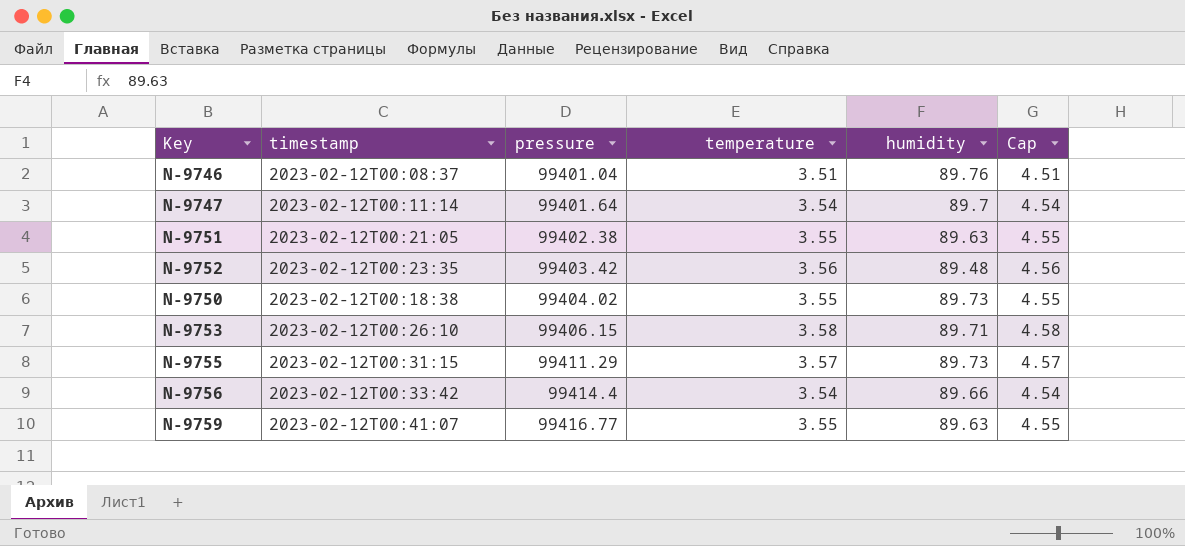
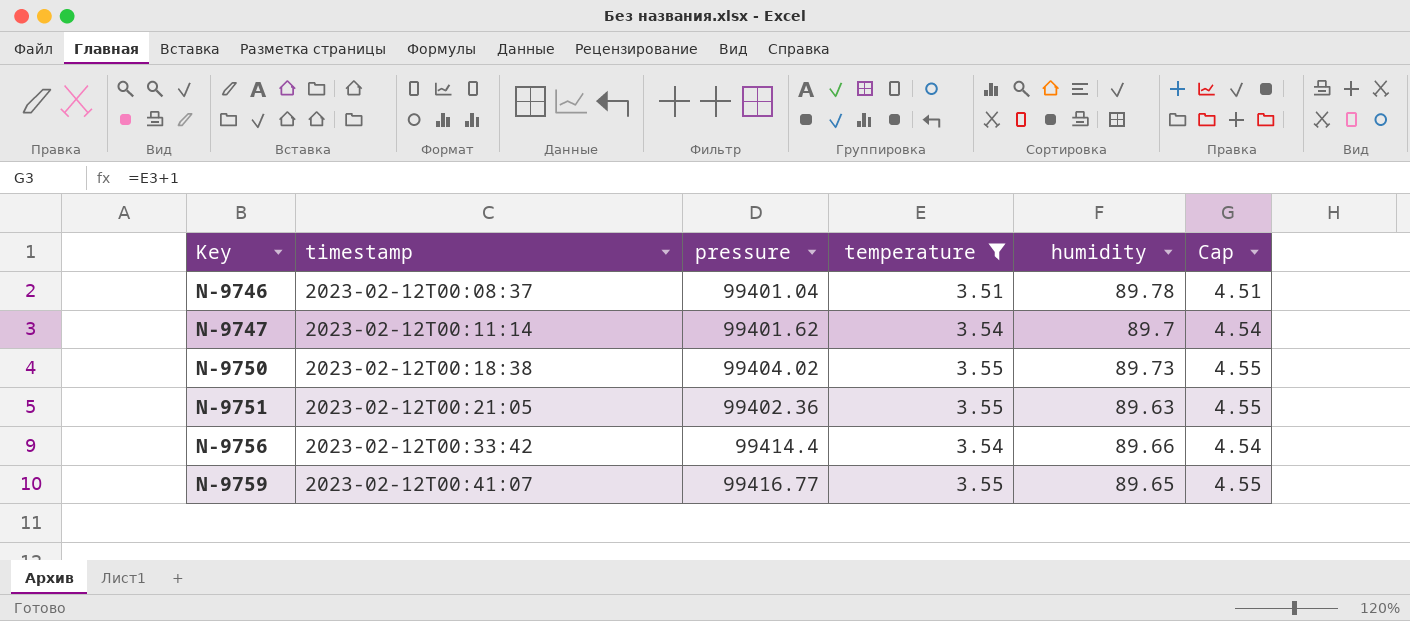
filter: none -> temperature <= 3.55
row order: pressure ascending -> Key ascending
N-9746 | humidity: 89.76 -> 89.78
N-9747 | pressure: 99401.64 -> 99401.62
N-9751 | pressure: 99402.38 -> 99402.36
N-9759 | humidity: 89.63 -> 89.65

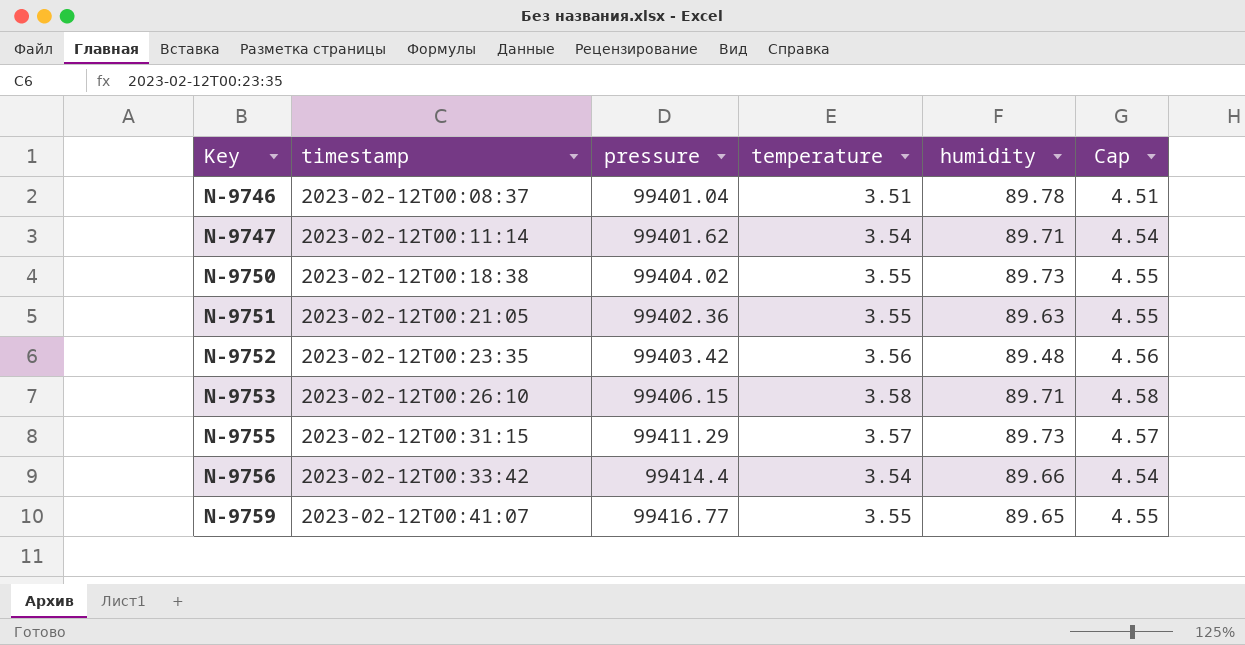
filter: temperature <= 3.55 -> none
N-9747 | humidity: 89.7 -> 89.71

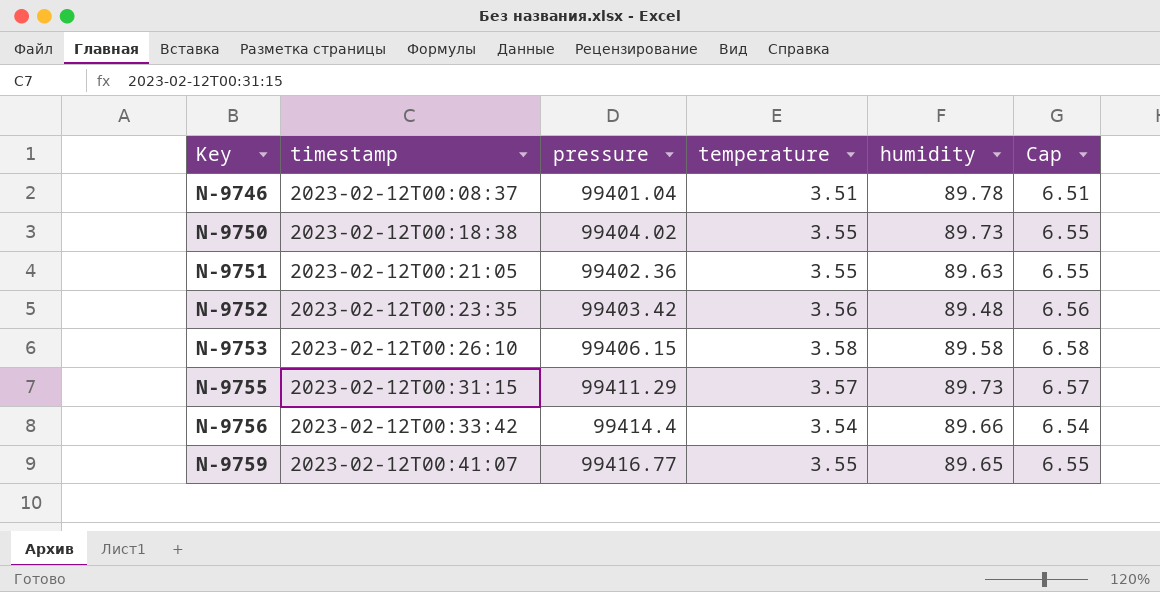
column Cap | formula: [temperature] + 1 -> [temperature] + 3
row N-9747: 2023-02-12T00:11:14 | 99401.62 | 3.54 | 89.71 | 4.54 -> none
N-9753 | humidity: 89.71 -> 89.58

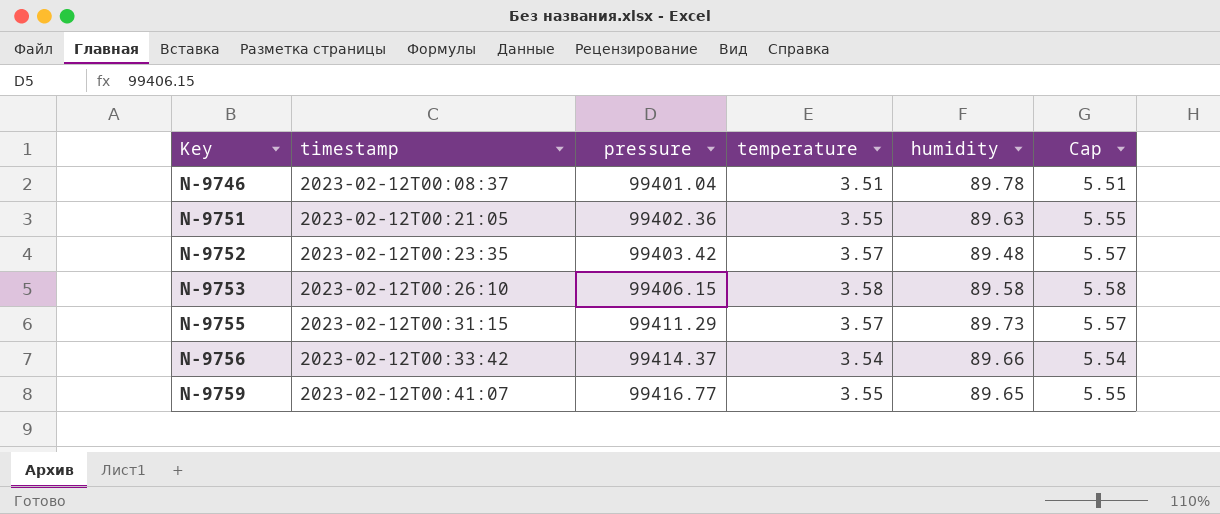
column Cap | formula: [temperature] + 3 -> [temperature] + 2
row N-9750: 2023-02-12T00:18:38 | 99404.02 | 3.55 | 89.73 | 6.55 -> none
N-9752 | temperature: 3.56 -> 3.57
N-9756 | pressure: 99414.4 -> 99414.37

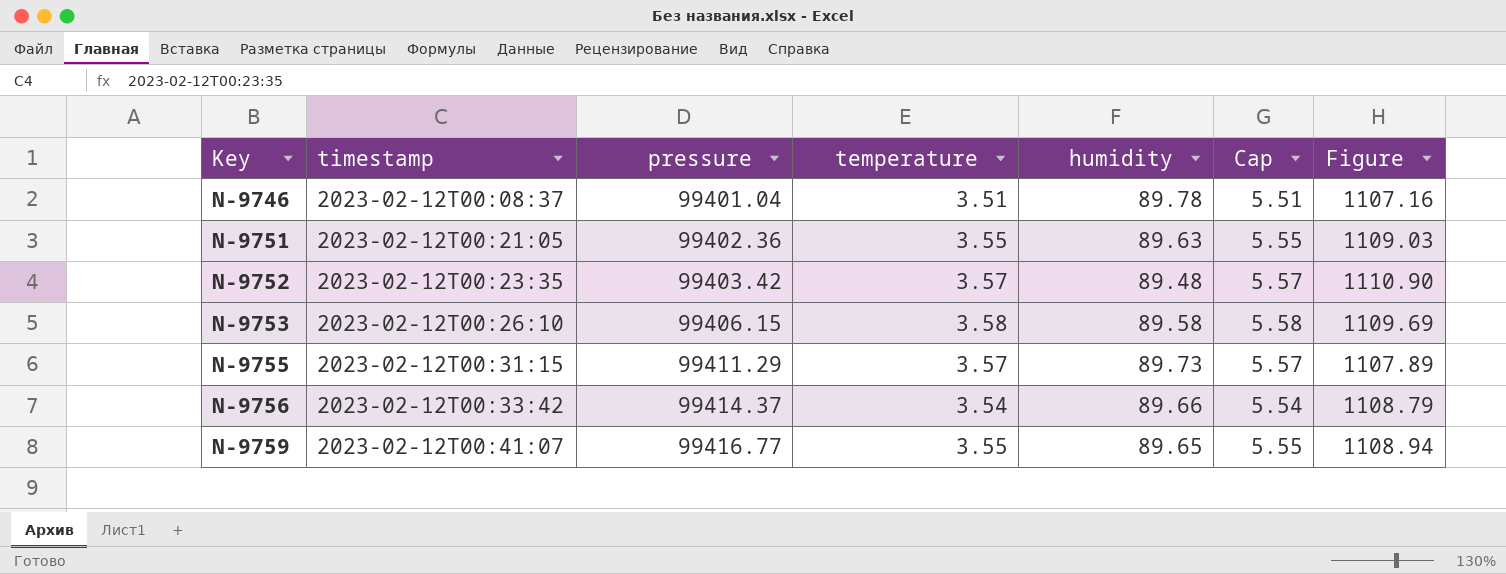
column Figure | formula: none -> [pressure] / [humidity]

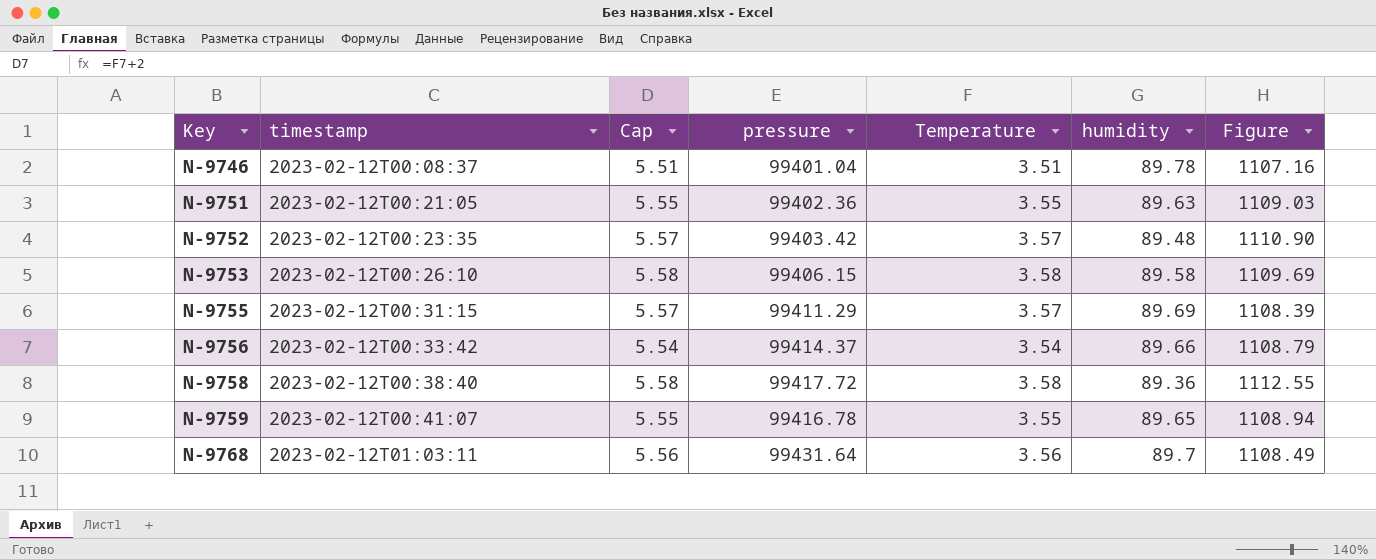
column Cap | position: 6 -> 3
column name: temperature -> Temperature
N-9755 | humidity: 89.73 -> 89.69
N-9755 | Figure: 1107.89 -> 1108.39
row N-9758: none -> 2023-02-12T00:38:40 | 5.58 | 99417.72 | 3.58 | 89.36 | 1112.55
N-9759 | pressure: 99416.77 -> 99416.78
row N-9768: none -> 2023-02-12T01:03:11 | 5.56 | 99431.64 | 3.56 | 89.7 | 1108.49

